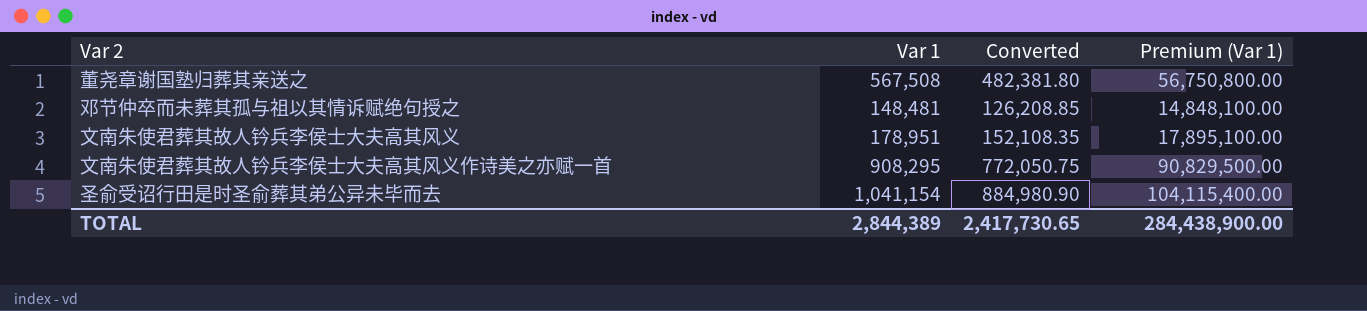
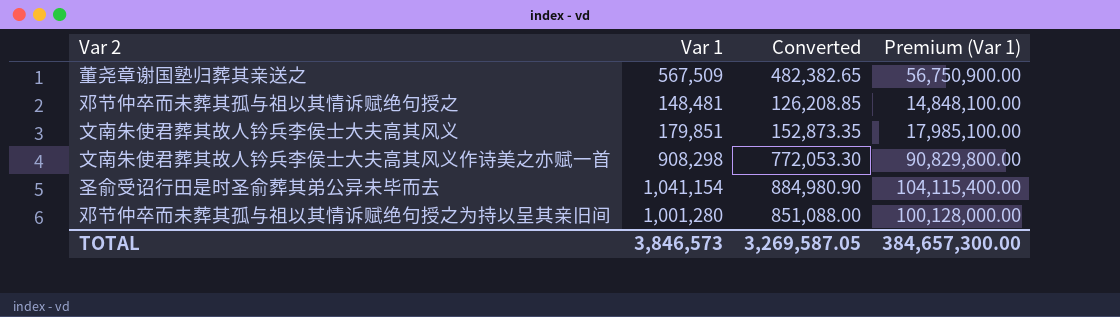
董尧章谢国塾归葬其亲送之 | Var 1: 567,508 -> 567,509
董尧章谢国塾归葬其亲送之 | Converted: 482,381.80 -> 482,382.65
董尧章谢国塾归葬其亲送之 | Premium (Var 1): 56,750,800.00 -> 56,750,900.00
文南朱使君葬其故人钤兵李侯士大夫高其风义 | Var 1: 178,951 -> 179,851
文南朱使君葬其故人钤兵李侯士大夫高其风义 | Converted: 152,108.35 -> 152,873.35
文南朱使君葬其故人钤兵李侯士大夫高其风义 | Premium (Var 1): 17,895,100.00 -> 17,985,100.00
文南朱使君葬其故人钤兵李侯士大夫高其风义作诗美之亦赋一首 | Var 1: 908,295 -> 908,298
文南朱使君葬其故人钤兵李侯士大夫高其风义作诗美之亦赋一首 | Converted: 772,050.75 -> 772,053.30
文南朱使君葬其故人钤兵李侯士大夫高其风义作诗美之亦赋一首 | Premium (Var 1): 90,829,500.00 -> 90,829,800.00
row 邓节仲卒而未葬其孤与祖以其情诉赋绝句授之为持以呈其亲旧间: none -> 1,001,280 | 851,088.00 | 100,128,000.00
TOTAL | Var 1: 2,844,389 -> 3,846,573
TOTAL | Converted: 2,417,730.65 -> 3,269,587.05
TOTAL | Premium (Var 1): 284,438,900.00 -> 384,657,300.00

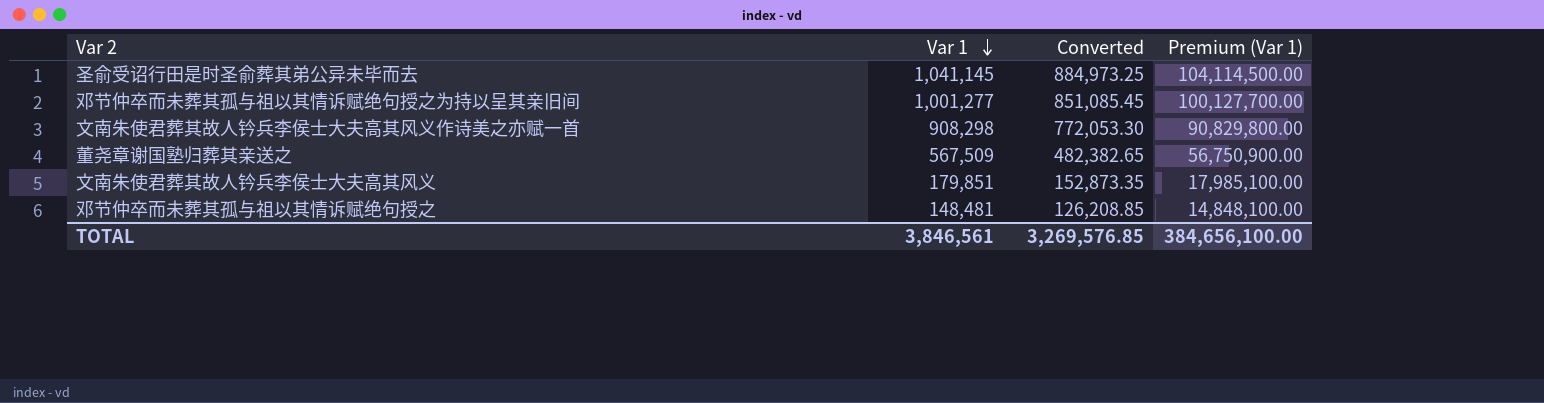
row order: none -> Var 1 descending
圣俞受诏行田是时圣俞葬其弟公异未毕而去 | Var 1: 1,041,154 -> 1,041,145
圣俞受诏行田是时圣俞葬其弟公异未毕而去 | Converted: 884,980.90 -> 884,973.25
圣俞受诏行田是时圣俞葬其弟公异未毕而去 | Premium (Var 1): 104,115,400.00 -> 104,114,500.00
邓节仲卒而未葬其孤与祖以其情诉赋绝句授之为持以呈其亲旧间 | Var 1: 1,001,280 -> 1,001,277
邓节仲卒而未葬其孤与祖以其情诉赋绝句授之为持以呈其亲旧间 | Converted: 851,088.00 -> 851,085.45
邓节仲卒而未葬其孤与祖以其情诉赋绝句授之为持以呈其亲旧间 | Premium (Var 1): 100,128,000.00 -> 100,127,700.00
TOTAL | Var 1: 3,846,573 -> 3,846,561
TOTAL | Converted: 3,269,587.05 -> 3,269,576.85
TOTAL | Premium (Var 1): 384,657,300.00 -> 384,656,100.00

